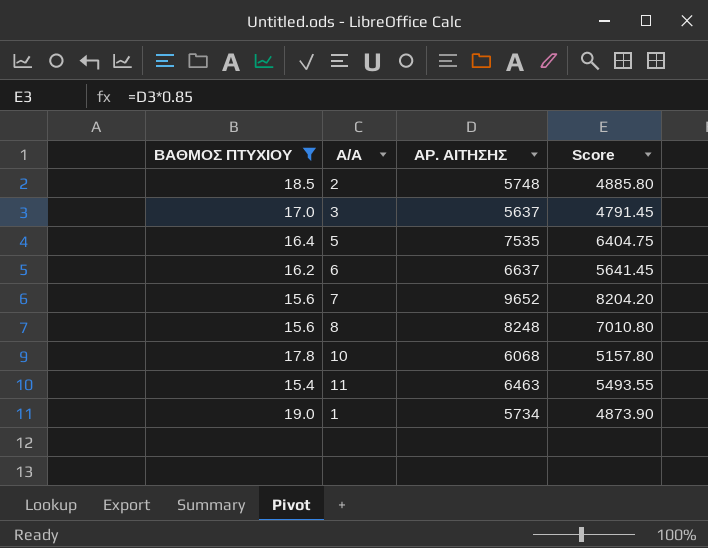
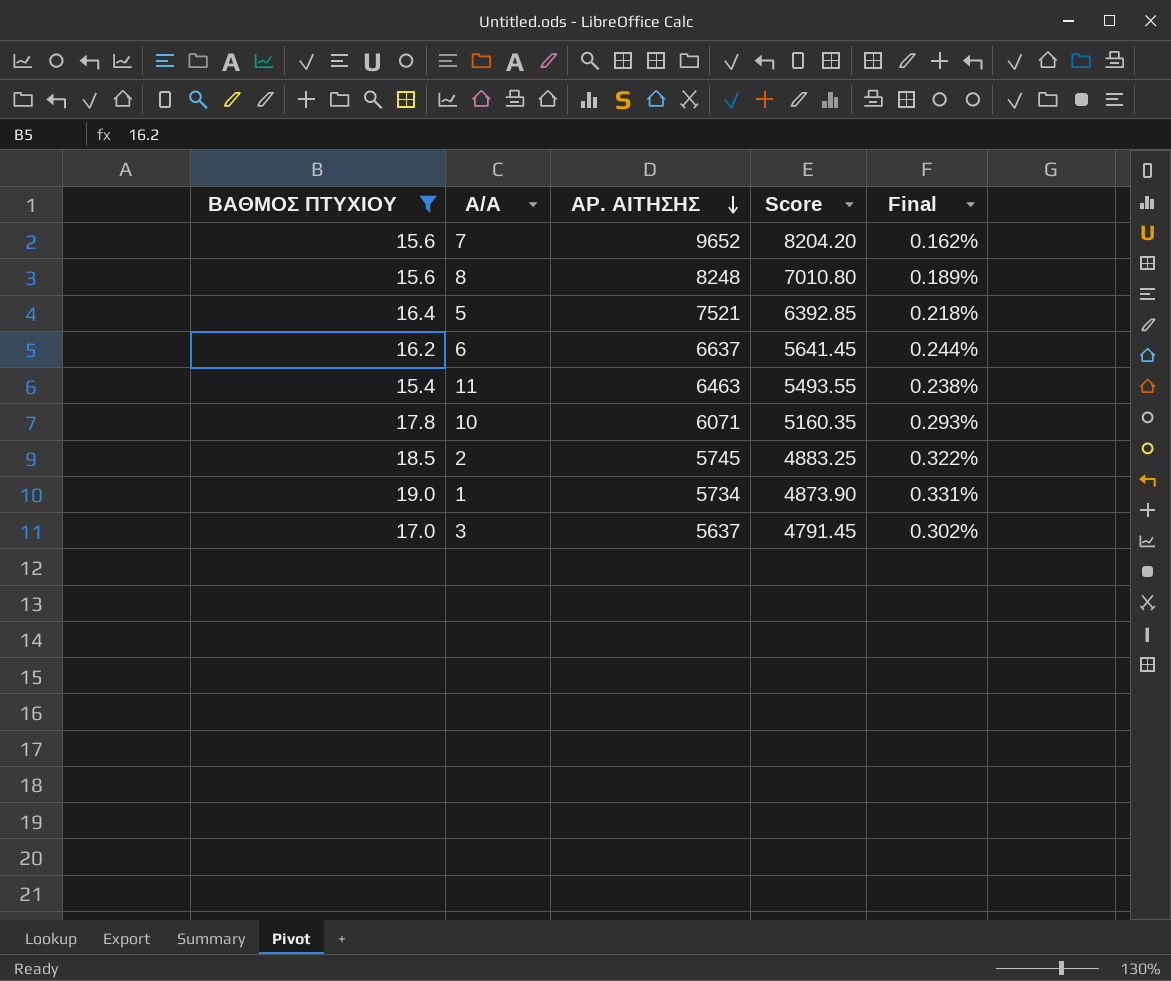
row order: none -> ΑΡ. ΑΙΤΗΣΗΣ descending
column Final | formula: none -> [ΒΑΘΜΟΣ ΠΤΥΧΙΟΥ] / [ΑΡ. ΑΙΤΗΣΗΣ]
5 | ΑΡ. ΑΙΤΗΣΗΣ: 7535 -> 7521
5 | Score: 6404.75 -> 6392.85
10 | ΑΡ. ΑΙΤΗΣΗΣ: 6068 -> 6071
10 | Score: 5157.80 -> 5160.35
2 | ΑΡ. ΑΙΤΗΣΗΣ: 5748 -> 5745
2 | Score: 4885.80 -> 4883.25

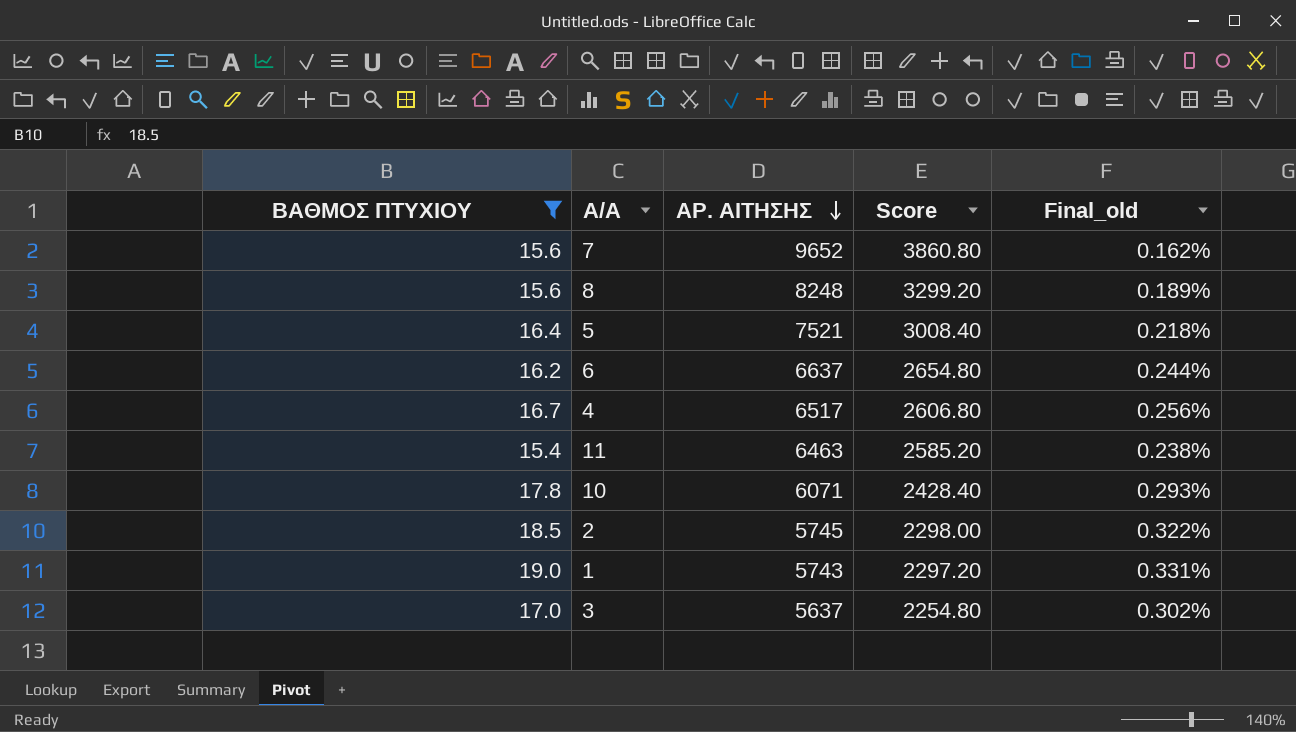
column Score | formula: [ΑΡ. ΑΙΤΗΣΗΣ] * 0.85 -> [ΑΡ. ΑΙΤΗΣΗΣ] * 0.4
column name: Final -> Final_old
row 4: none -> 16.7 | 6517 | 2606.80 | 0.256%
1 | ΑΡ. ΑΙΤΗΣΗΣ: 5734 -> 5743

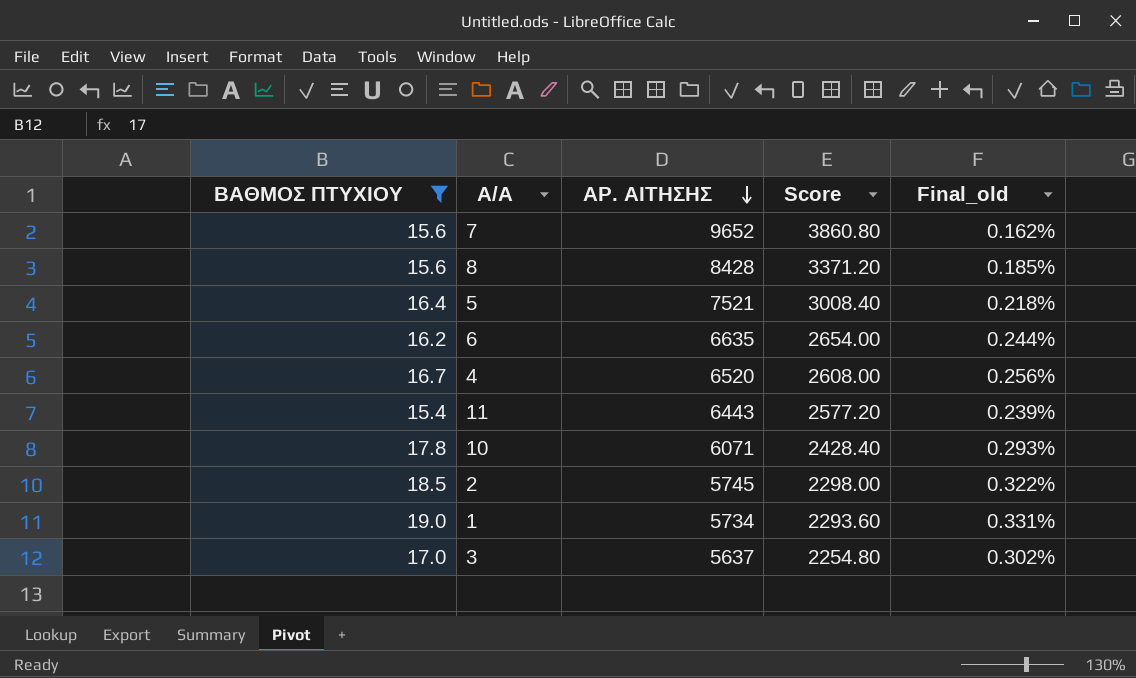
8 | ΑΡ. ΑΙΤΗΣΗΣ: 8248 -> 8428
8 | Score: 3299.20 -> 3371.20
8 | Final_old: 0.189% -> 0.185%
6 | ΑΡ. ΑΙΤΗΣΗΣ: 6637 -> 6635
6 | Score: 2654.80 -> 2654.00
4 | ΑΡ. ΑΙΤΗΣΗΣ: 6517 -> 6520
4 | Score: 2606.80 -> 2608.00
11 | ΑΡ. ΑΙΤΗΣΗΣ: 6463 -> 6443
11 | Score: 2585.20 -> 2577.20
11 | Final_old: 0.238% -> 0.239%
1 | ΑΡ. ΑΙΤΗΣΗΣ: 5743 -> 5734
1 | Score: 2297.20 -> 2293.60

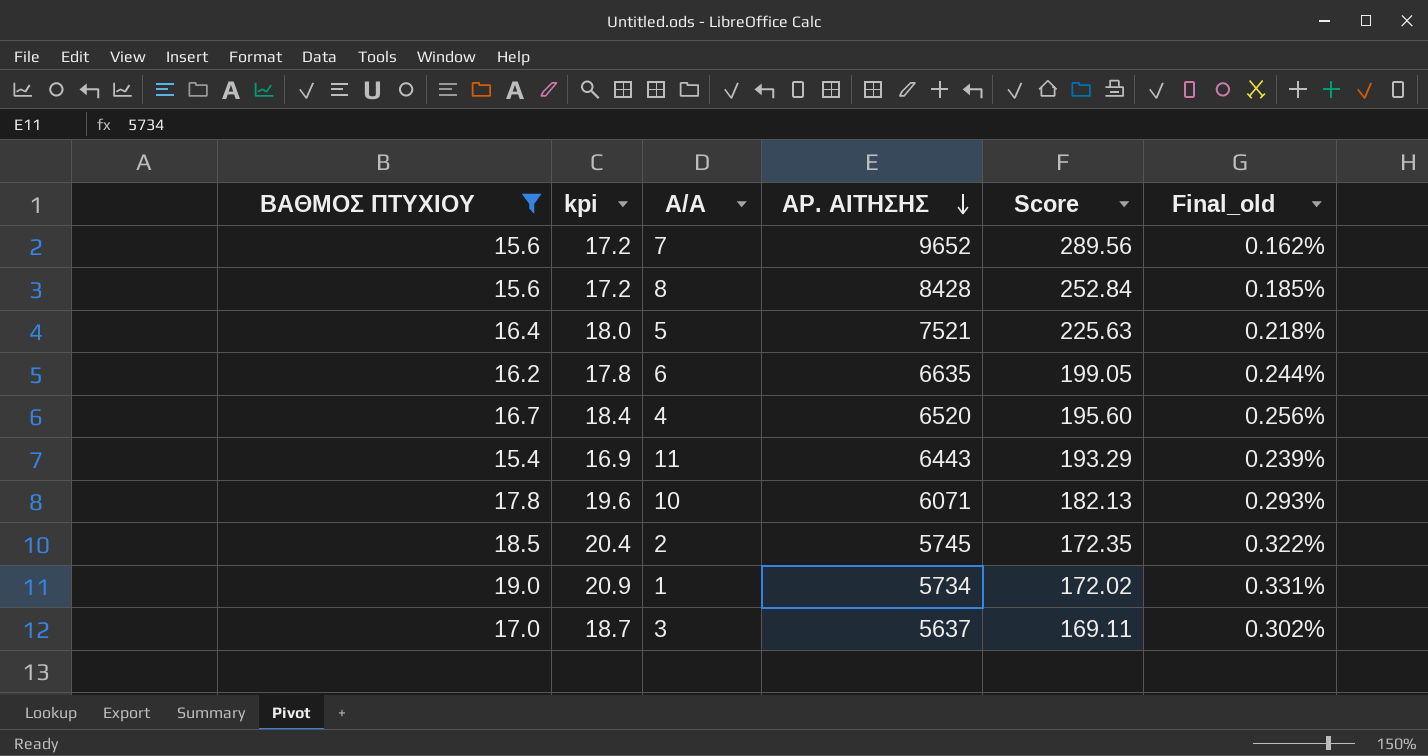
column kpi | formula: none -> [ΒΑΘΜΟΣ ΠΤΥΧΙΟΥ] * 1.1
column Score | formula: [ΑΡ. ΑΙΤΗΣΗΣ] * 0.4 -> [ΑΡ. ΑΙΤΗΣΗΣ] * 0.03

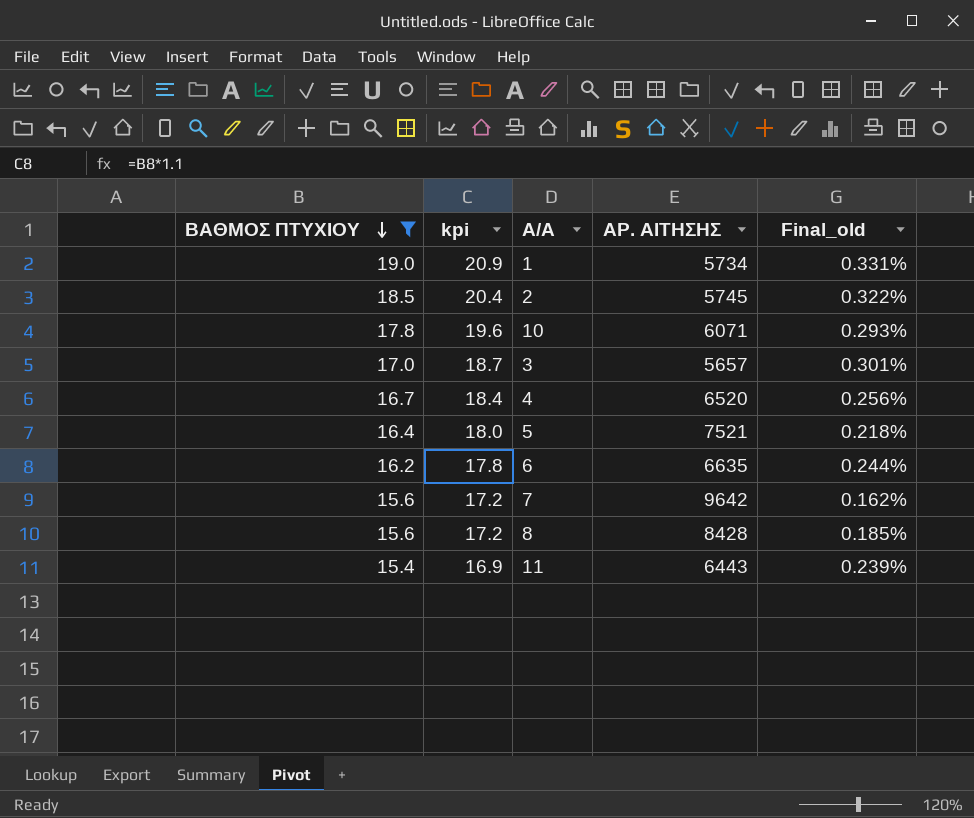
row order: ΑΡ. ΑΙΤΗΣΗΣ descending -> ΒΑΘΜΟΣ ΠΤΥΧΙΟΥ descending
column Score | formula: [ΑΡ. ΑΙΤΗΣΗΣ] * 0.03 -> none
3 | ΑΡ. ΑΙΤΗΣΗΣ: 5637 -> 5657
3 | Final_old: 0.302% -> 0.301%
7 | ΑΡ. ΑΙΤΗΣΗΣ: 9652 -> 9642

